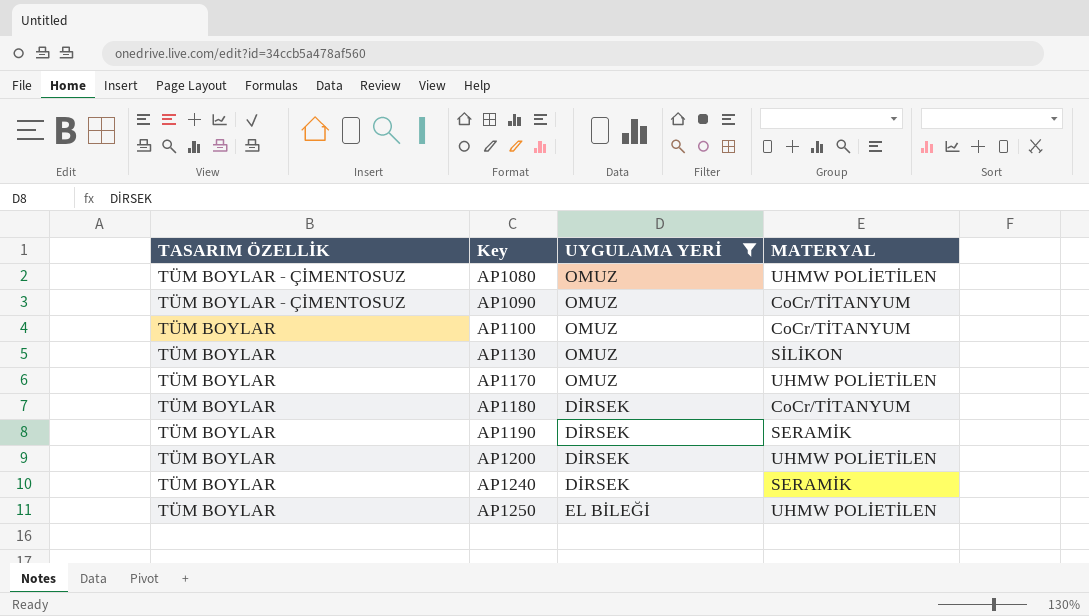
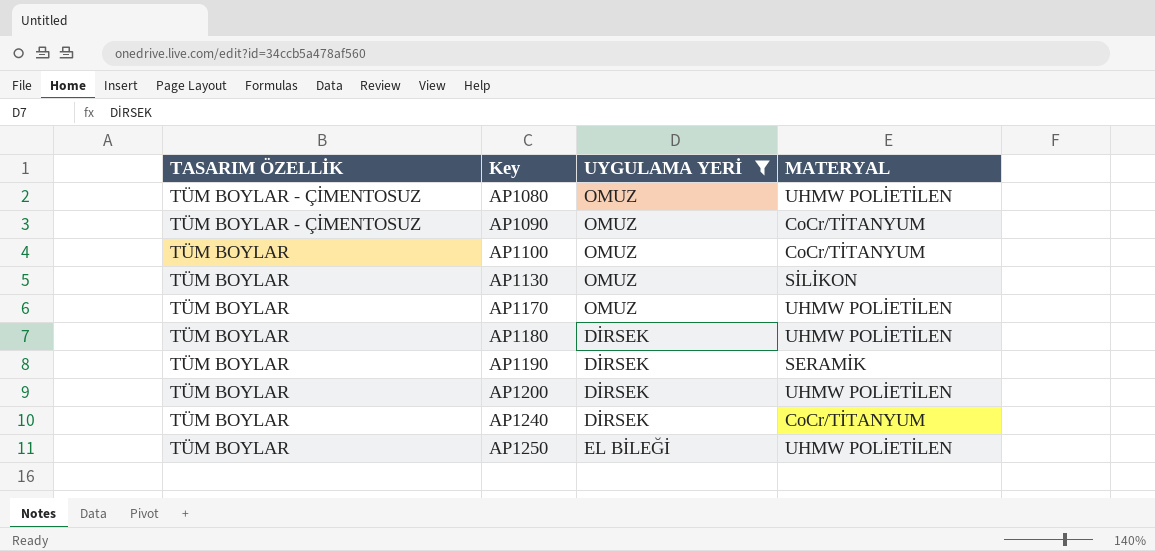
AP1180 | MATERYAL: CoCr/TİTANYUM -> UHMW POLİETİLEN
AP1240 | MATERYAL: SERAMİK -> CoCr/TİTANYUM

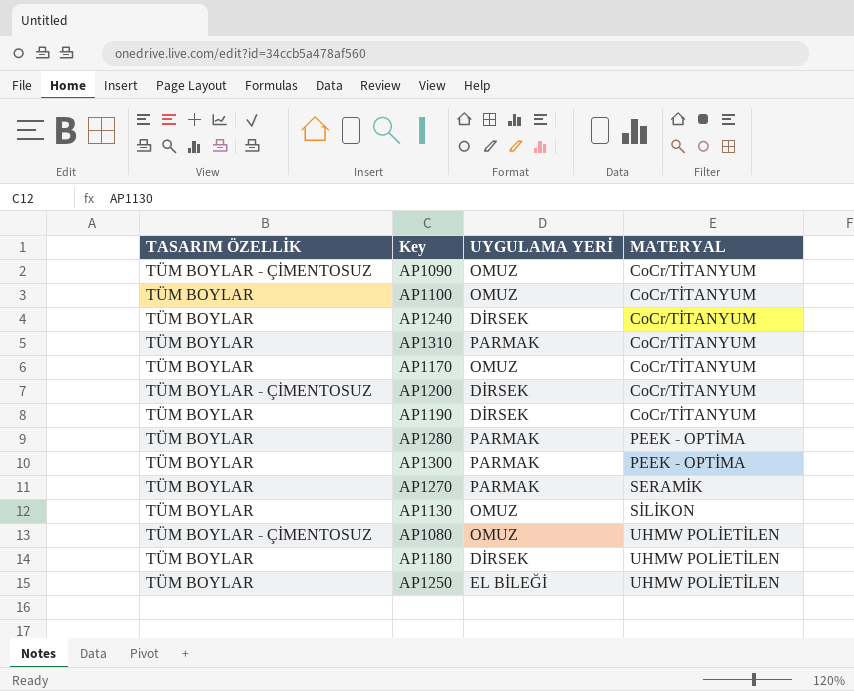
filter: UYGULAMA YERİ != PARMAK -> none
row order: TASARIM ÖZELLİK descending -> MATERYAL ascending
AP1170 | MATERYAL: UHMW POLİETİLEN -> CoCr/TİTANYUM
AP1200 | TASARIM ÖZELLİK: TÜM BOYLAR -> TÜM BOYLAR - ÇİMENTOSUZ
AP1200 | MATERYAL: UHMW POLİETİLEN -> CoCr/TİTANYUM
AP1190 | MATERYAL: SERAMİK -> CoCr/TİTANYUM

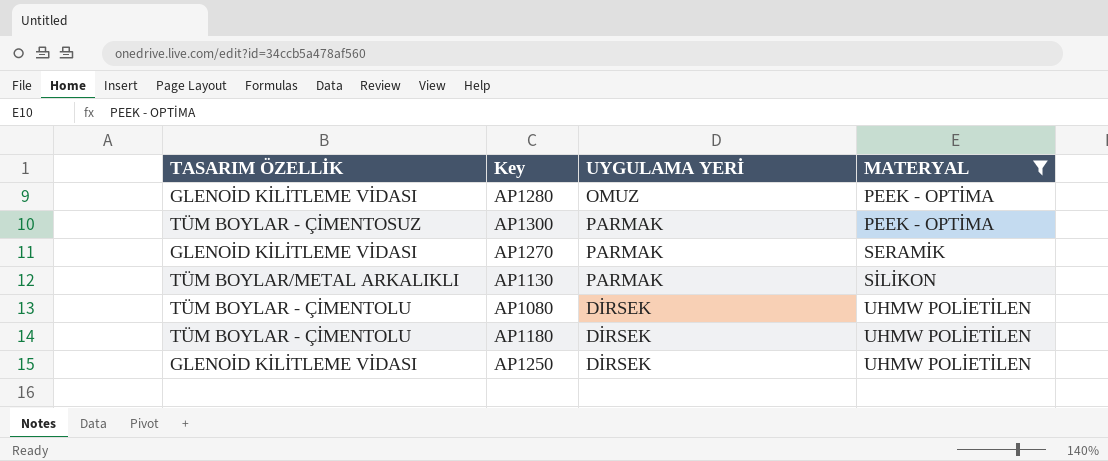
filter: none -> MATERYAL != CoCr/TİTANYUM
AP1280 | TASARIM ÖZELLİK: TÜM BOYLAR -> GLENOİD KİLİTLEME VİDASI
AP1280 | UYGULAMA YERİ: PARMAK -> OMUZ
AP1300 | TASARIM ÖZELLİK: TÜM BOYLAR -> TÜM BOYLAR - ÇİMENTOSUZ
AP1270 | TASARIM ÖZELLİK: TÜM BOYLAR -> GLENOİD KİLİTLEME VİDASI
AP1130 | TASARIM ÖZELLİK: TÜM BOYLAR -> TÜM BOYLAR/METAL ARKALIKLI
AP1130 | UYGULAMA YERİ: OMUZ -> PARMAK
AP1080 | TASARIM ÖZELLİK: TÜM BOYLAR - ÇİMENTOSUZ -> TÜM BOYLAR - ÇİMENTOLU
AP1080 | UYGULAMA YERİ: OMUZ -> DİRSEK
AP1180 | TASARIM ÖZELLİK: TÜM BOYLAR -> TÜM BOYLAR - ÇİMENTOLU
AP1250 | TASARIM ÖZELLİK: TÜM BOYLAR -> GLENOİD KİLİTLEME VİDASI
AP1250 | UYGULAMA YERİ: EL BİLEĞİ -> DİRSEK

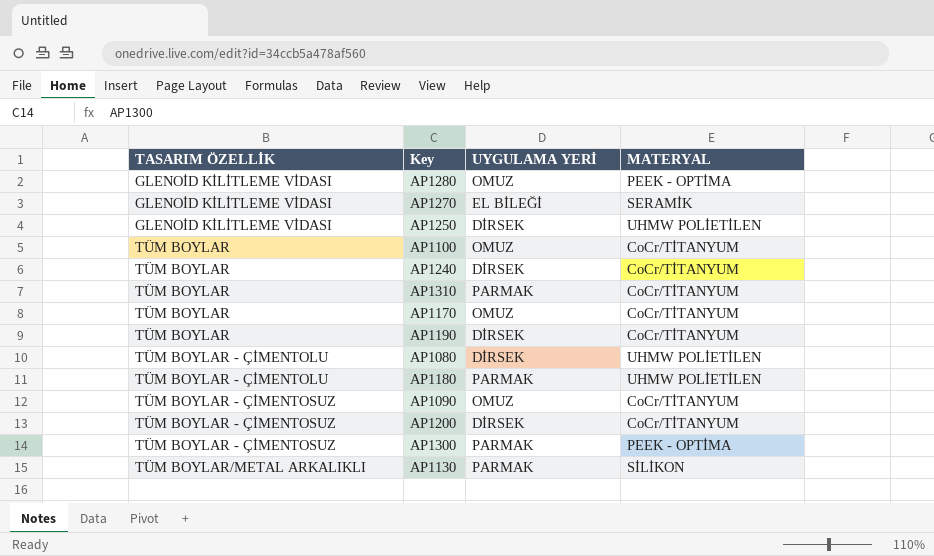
filter: MATERYAL != CoCr/TİTANYUM -> none
row order: MATERYAL ascending -> TASARIM ÖZELLİK ascending
AP1270 | UYGULAMA YERİ: PARMAK -> EL BİLEĞİ
AP1180 | UYGULAMA YERİ: DİRSEK -> PARMAK

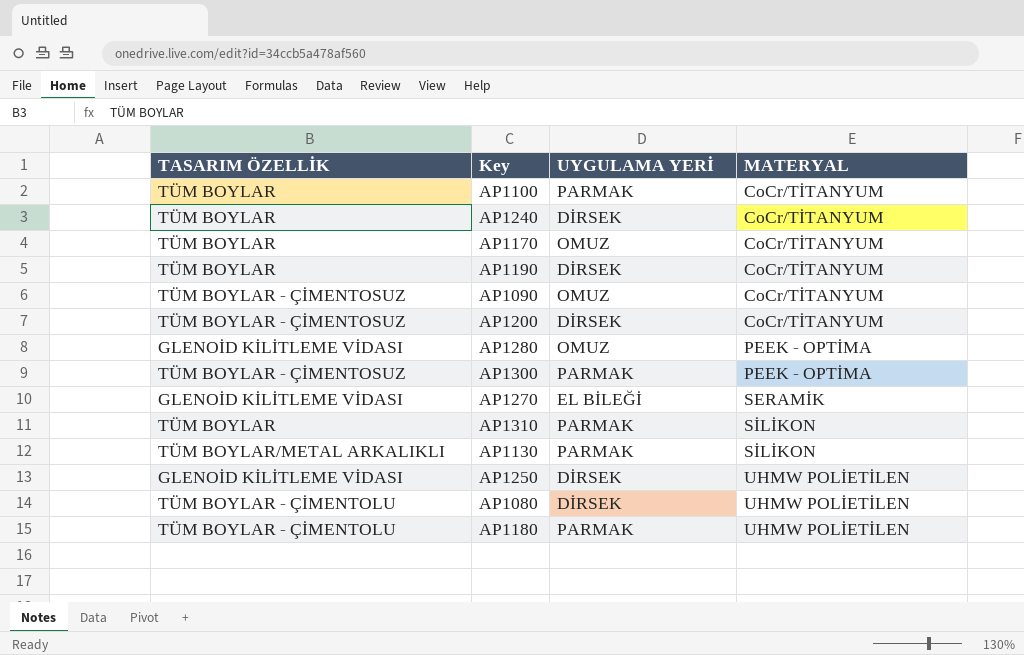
row order: TASARIM ÖZELLİK ascending -> MATERYAL ascending
AP1100 | UYGULAMA YERİ: OMUZ -> PARMAK
AP1310 | MATERYAL: CoCr/TİTANYUM -> SİLİKON

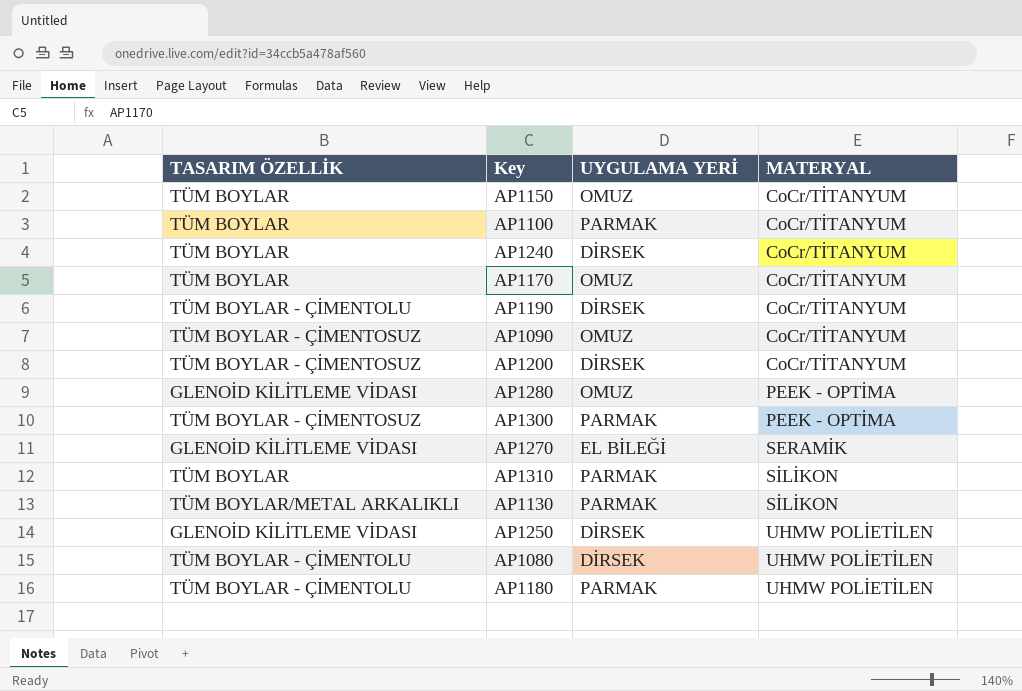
row AP1150: none -> TÜM BOYLAR | OMUZ | CoCr/TİTANYUM
AP1190 | TASARIM ÖZELLİK: TÜM BOYLAR -> TÜM BOYLAR - ÇİMENTOLU

